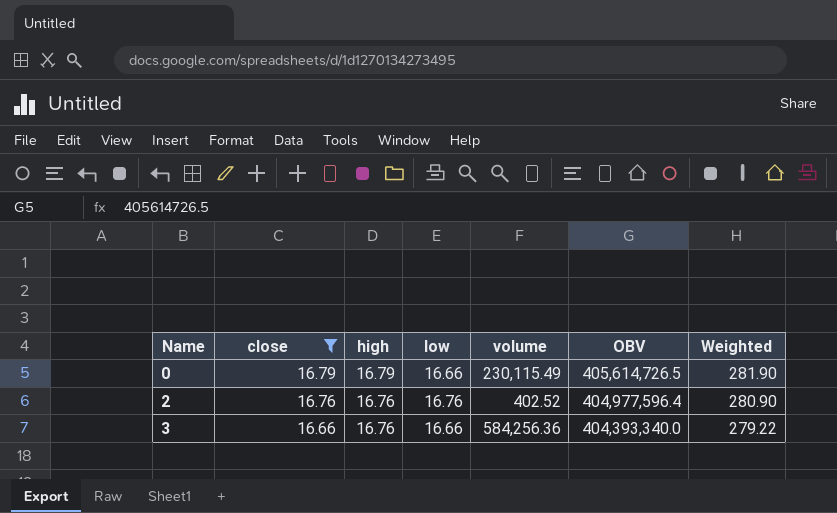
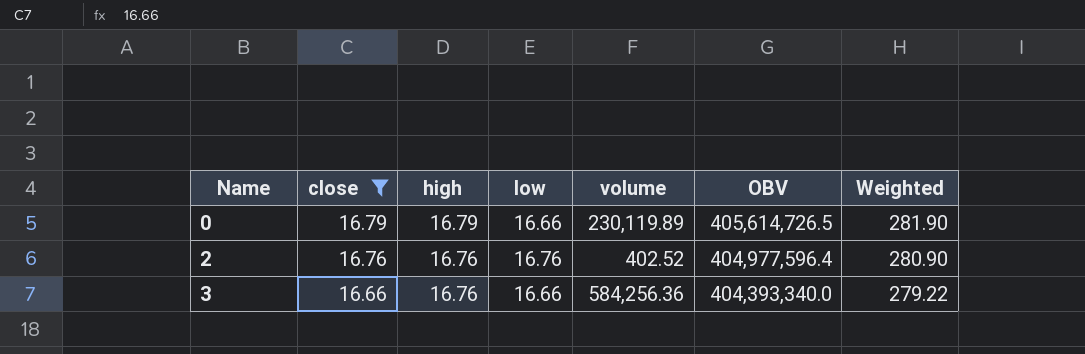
0 | volume: 230,115.49 -> 230,119.89

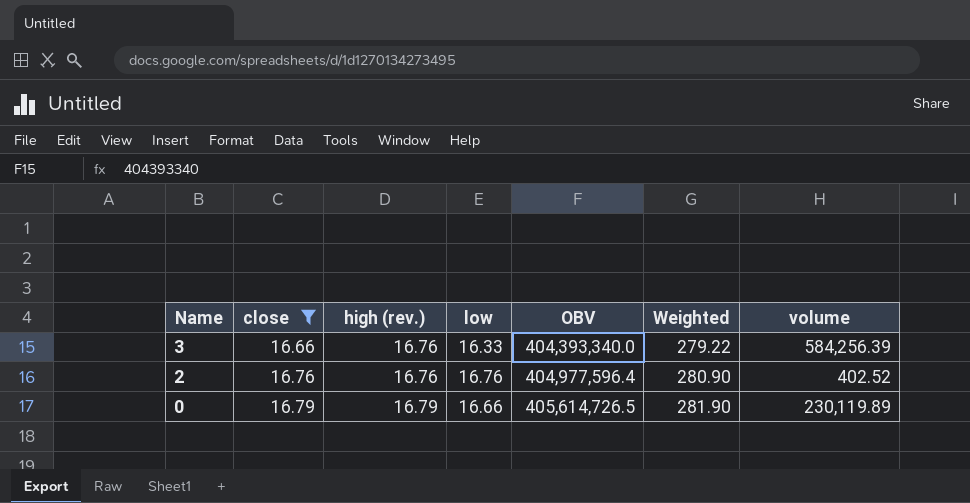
row order: Name ascending -> Name descending
column name: high -> high (rev.)
column volume | position: 5 -> 7
3 | low: 16.66 -> 16.33
3 | volume: 584,256.36 -> 584,256.39

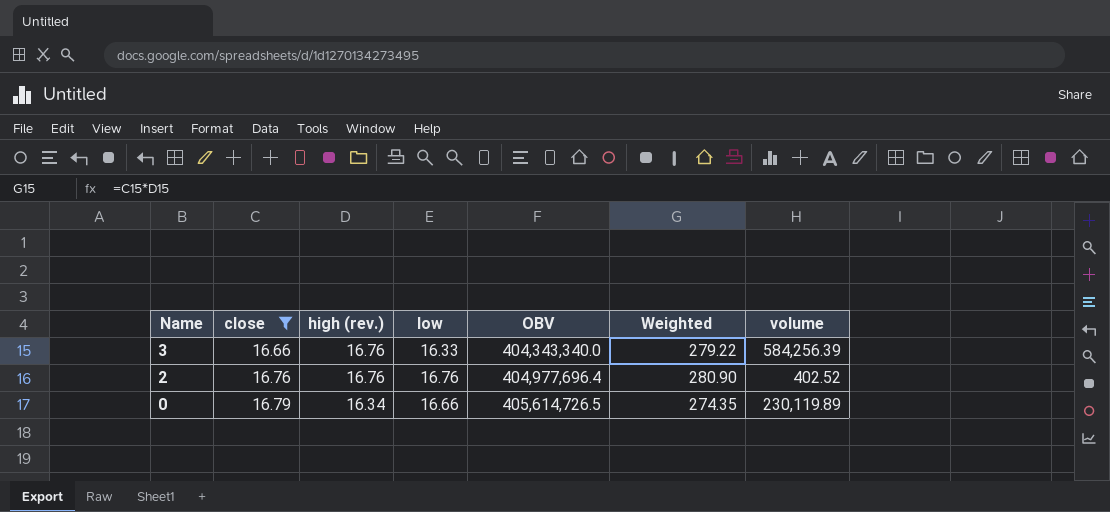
3 | OBV: 404,393,340.0 -> 404,343,340.0
2 | OBV: 404,977,596.4 -> 404,977,696.4
0 | high (rev.): 16.79 -> 16.34
0 | Weighted: 281.90 -> 274.35

